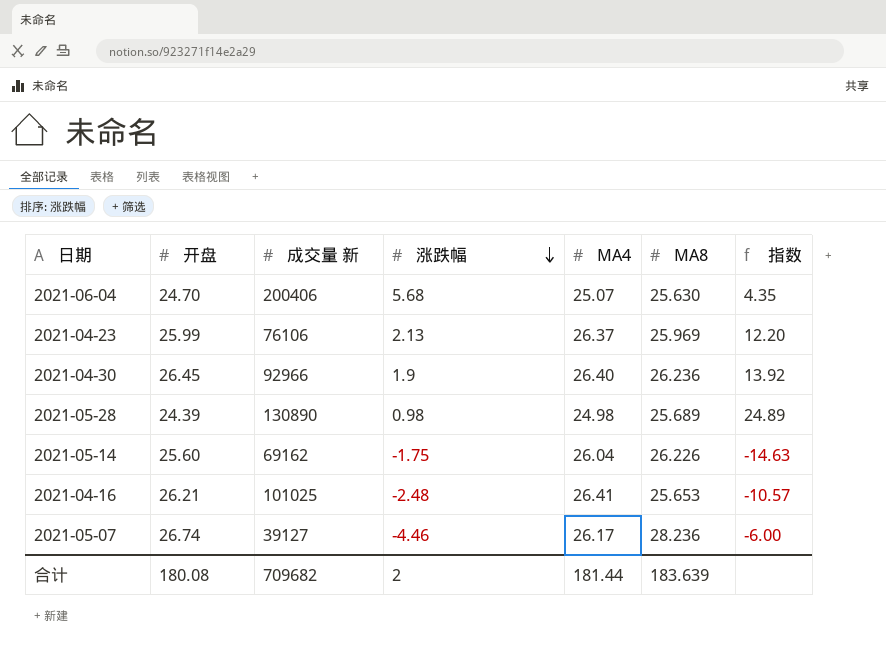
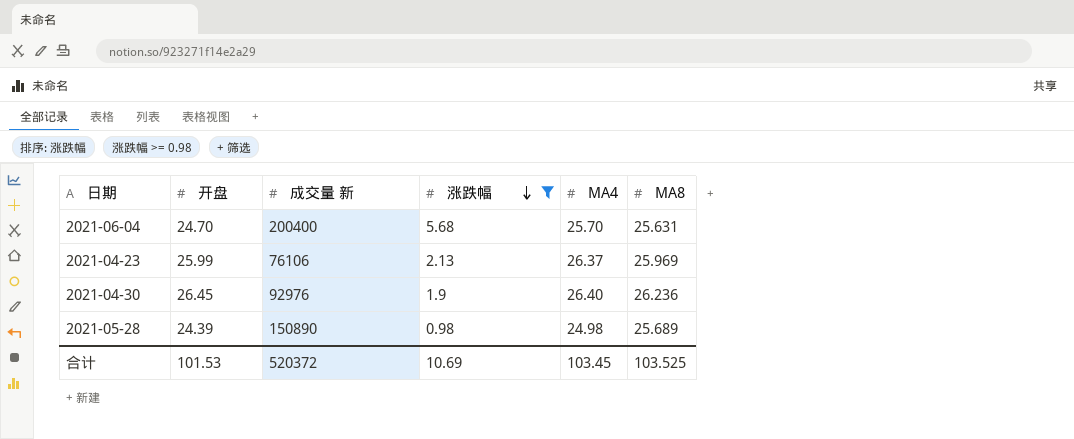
filter: none -> 涨跌幅 >= 0.98
column 指数 | formula: [开盘] / [涨跌幅] -> none
2021-06-04 | 成交量 新: 200406 -> 200400
2021-06-04 | MA4: 25.07 -> 25.70
2021-06-04 | MA8: 25.630 -> 25.631
2021-04-30 | 成交量 新: 92966 -> 92976
2021-05-28 | 成交量 新: 130890 -> 150890
合计 | 开盘: 180.08 -> 101.53
合计 | 成交量 新: 709682 -> 520372
合计 | 涨跌幅: 2 -> 10.69
合计 | MA4: 181.44 -> 103.45
合计 | MA8: 183.639 -> 103.525

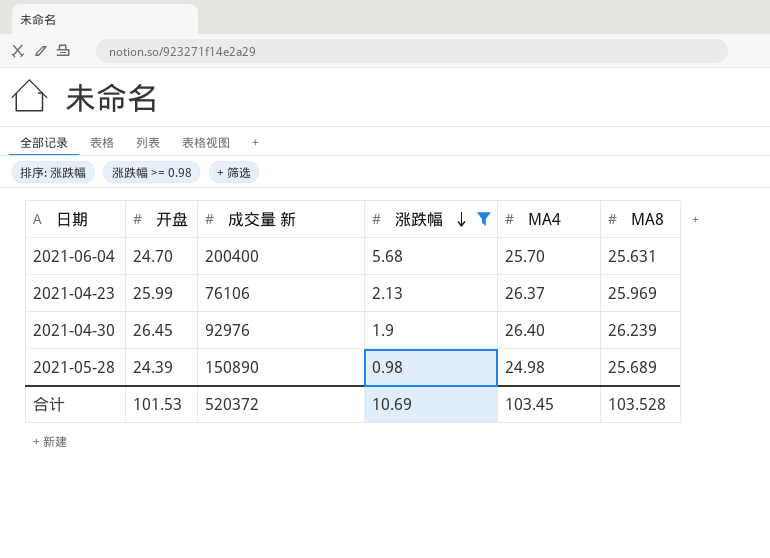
2021-04-30 | MA8: 26.236 -> 26.239
合计 | MA8: 103.525 -> 103.528

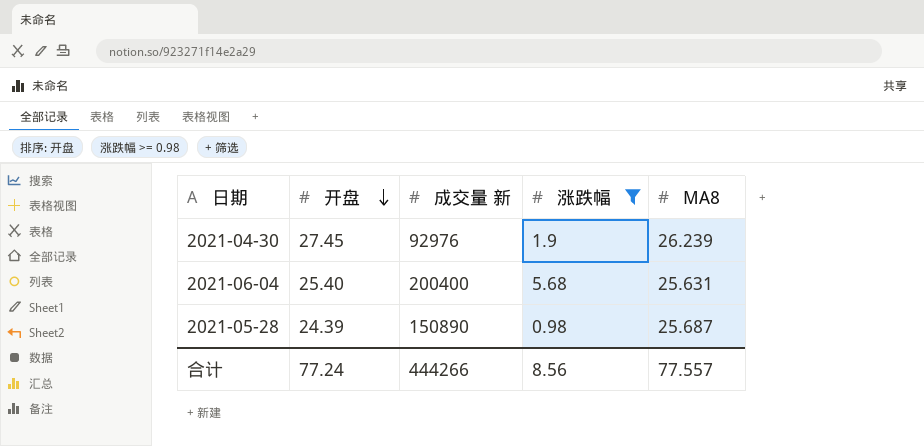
row order: 涨跌幅 descending -> 开盘 descending
column MA4 | position: 5 -> none
row 2021-04-23: 25.99 | 76106 | 2.13 | 26.37 | 25.969 -> none
2021-04-30 | 开盘: 26.45 -> 27.45
2021-06-04 | 开盘: 24.70 -> 25.40
2021-05-28 | MA8: 25.689 -> 25.687
合计 | 开盘: 101.53 -> 77.24
合计 | 成交量 新: 520372 -> 444266
合计 | 涨跌幅: 10.69 -> 8.56
合计 | MA8: 103.528 -> 77.557

